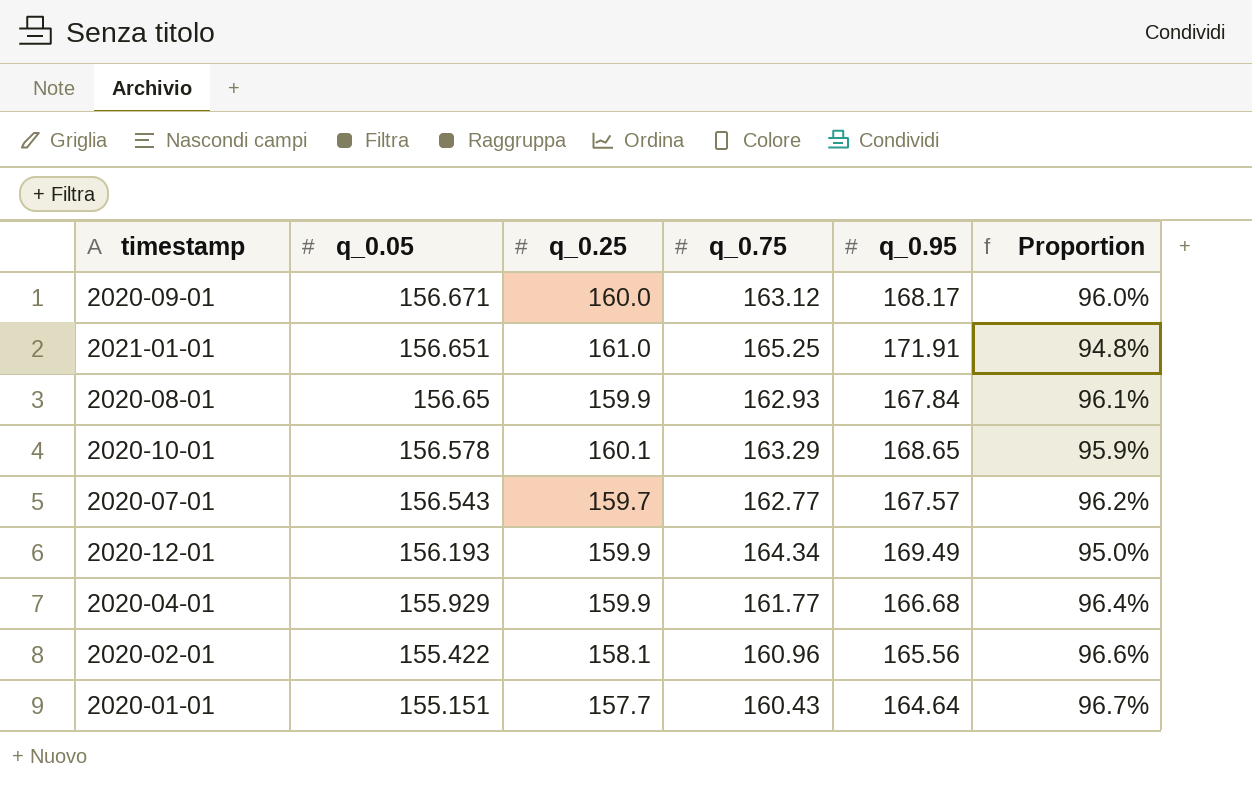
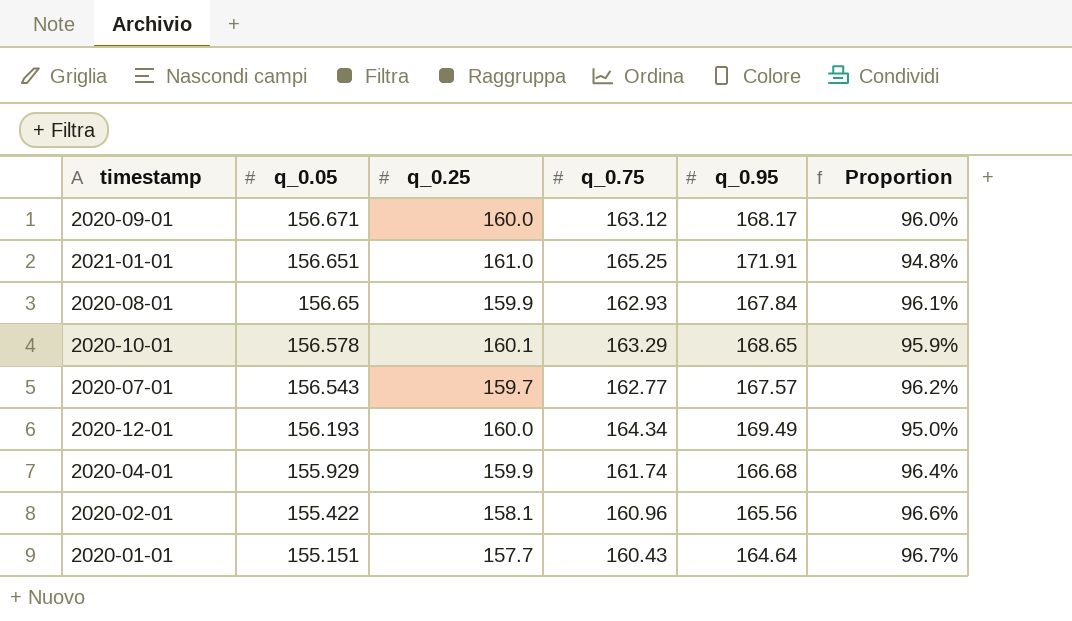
2020-12-01 | q_0.25: 159.9 -> 160.0
2020-04-01 | q_0.75: 161.77 -> 161.74

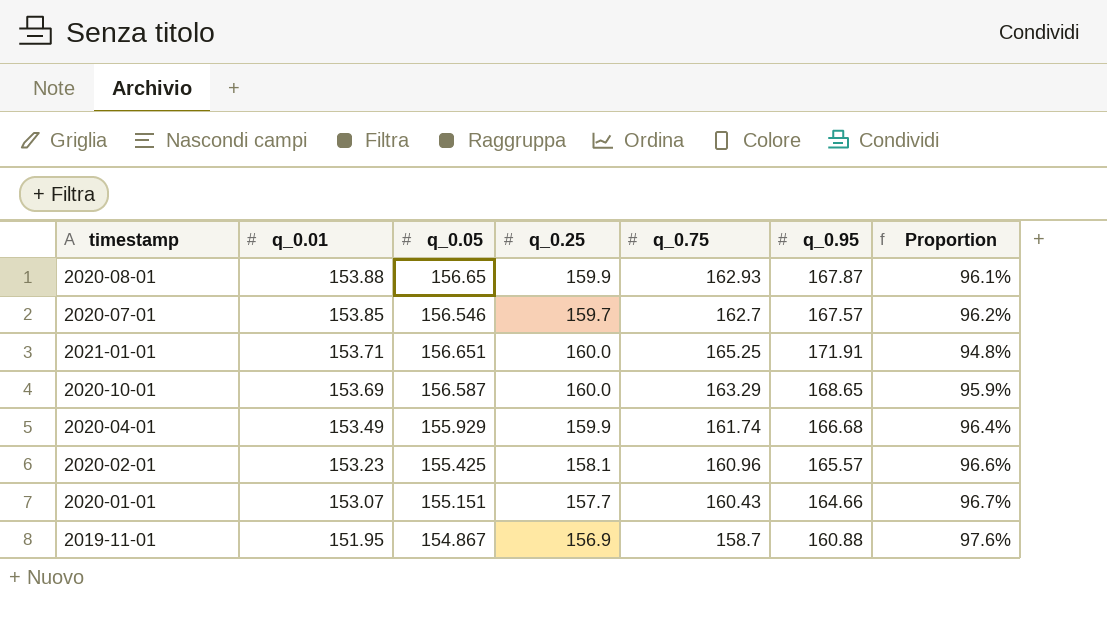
row order: q_0.05 descending -> q_0.01 descending
column q_0.01 | position: none -> 2
row 2020-09-01: 156.671 | 160.0 | 163.12 | 168.17 | 96.0% -> none
row 2020-12-01: 156.193 | 160.0 | 164.34 | 169.49 | 95.0% -> none
2020-08-01 | q_0.95: 167.84 -> 167.87
2020-07-01 | q_0.05: 156.543 -> 156.546
2020-07-01 | q_0.75: 162.77 -> 162.7
2021-01-01 | q_0.25: 161.0 -> 160.0
2020-10-01 | q_0.05: 156.578 -> 156.587
2020-10-01 | q_0.25: 160.1 -> 160.0
2020-02-01 | q_0.05: 155.422 -> 155.425
2020-02-01 | q_0.95: 165.56 -> 165.57
2020-01-01 | q_0.95: 164.64 -> 164.66
row 2019-11-01: none -> 151.95 | 154.867 | 156.9 | 158.7 | 160.88 | 97.6%

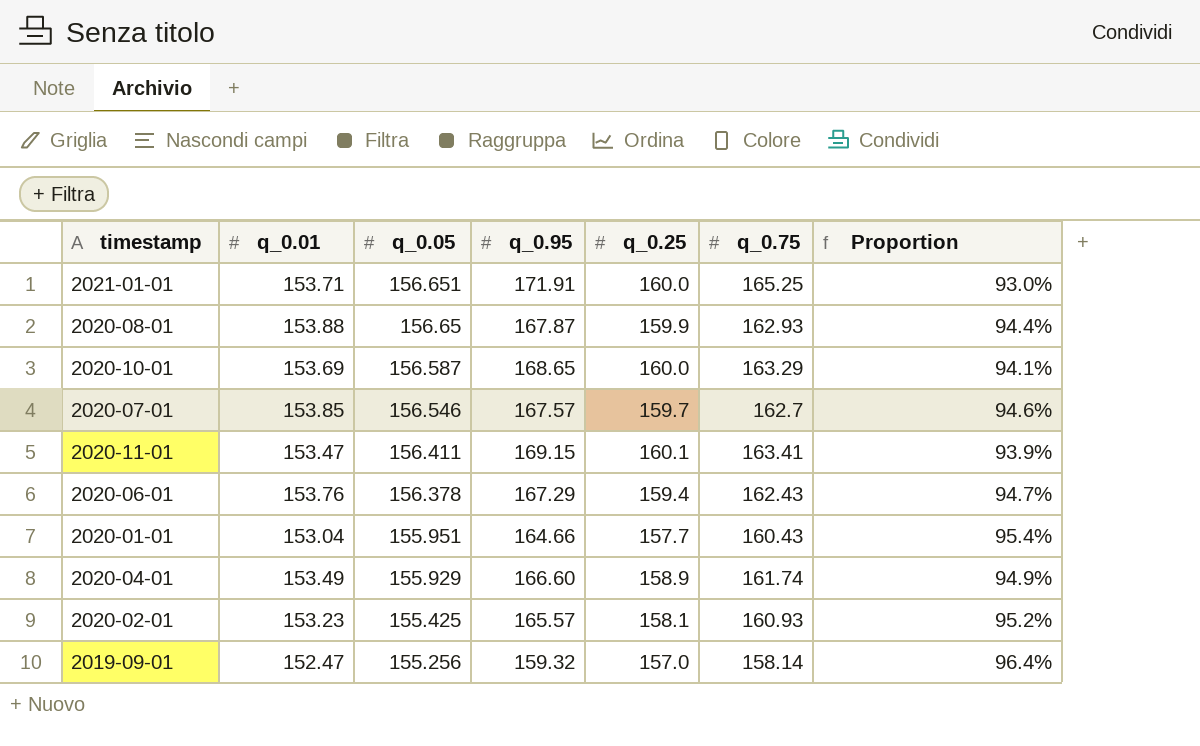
row order: q_0.01 descending -> q_0.05 descending
column q_0.95 | position: 6 -> 4
column Proportion | formula: [q_0.05] / [q_0.75] -> [q_0.01] / [q_0.75]
row 2019-11-01: 151.95 | 154.867 | 156.9 | 158.7 | 160.88 | 97.6% -> none
row 2020-11-01: none -> 153.47 | 156.411 | 169.15 | 160.1 | 163.41 | 93.9%
row 2020-06-01: none -> 153.76 | 156.378 | 167.29 | 159.4 | 162.43 | 94.7%
2020-01-01 | q_0.01: 153.07 -> 153.04
2020-01-01 | q_0.05: 155.151 -> 155.951
2020-04-01 | q_0.95: 166.68 -> 166.60
2020-04-01 | q_0.25: 159.9 -> 158.9
2020-02-01 | q_0.75: 160.96 -> 160.93
row 2019-09-01: none -> 152.47 | 155.256 | 159.32 | 157.0 | 158.14 | 96.4%

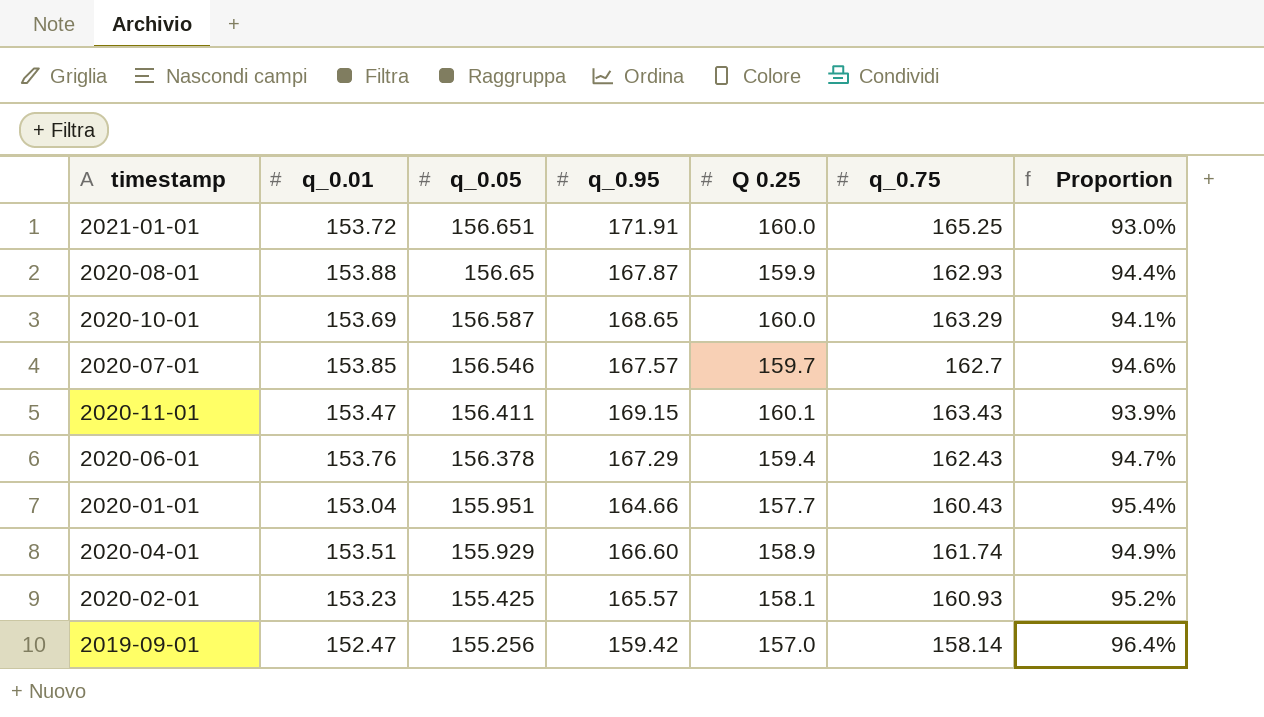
column name: q_0.25 -> Q 0.25
2021-01-01 | q_0.01: 153.71 -> 153.72
2020-11-01 | q_0.75: 163.41 -> 163.43
2020-04-01 | q_0.01: 153.49 -> 153.51
2019-09-01 | q_0.95: 159.32 -> 159.42

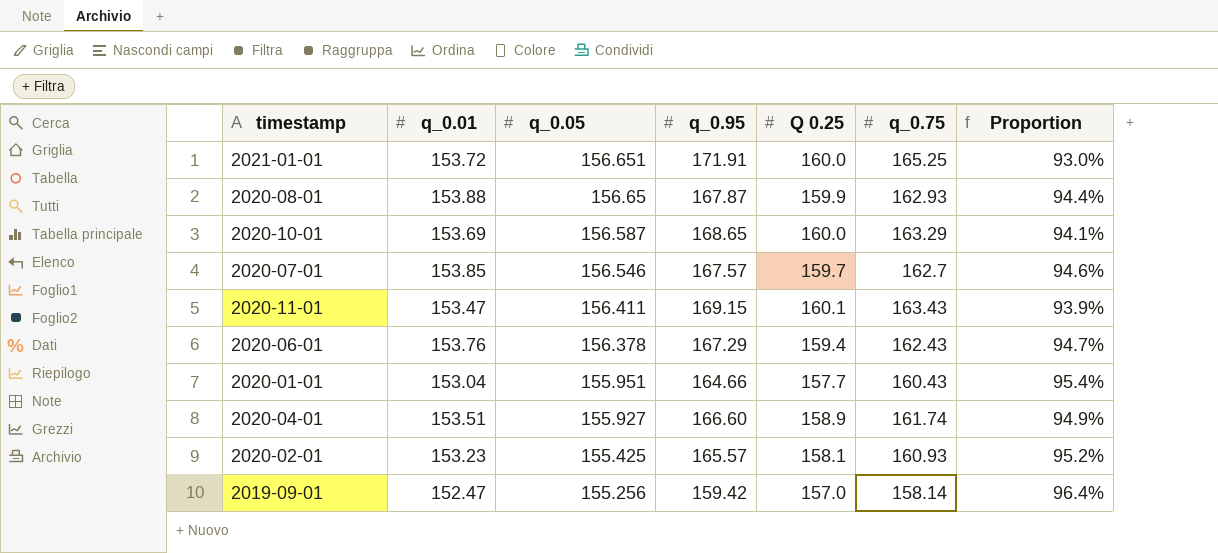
2020-04-01 | q_0.05: 155.929 -> 155.927

